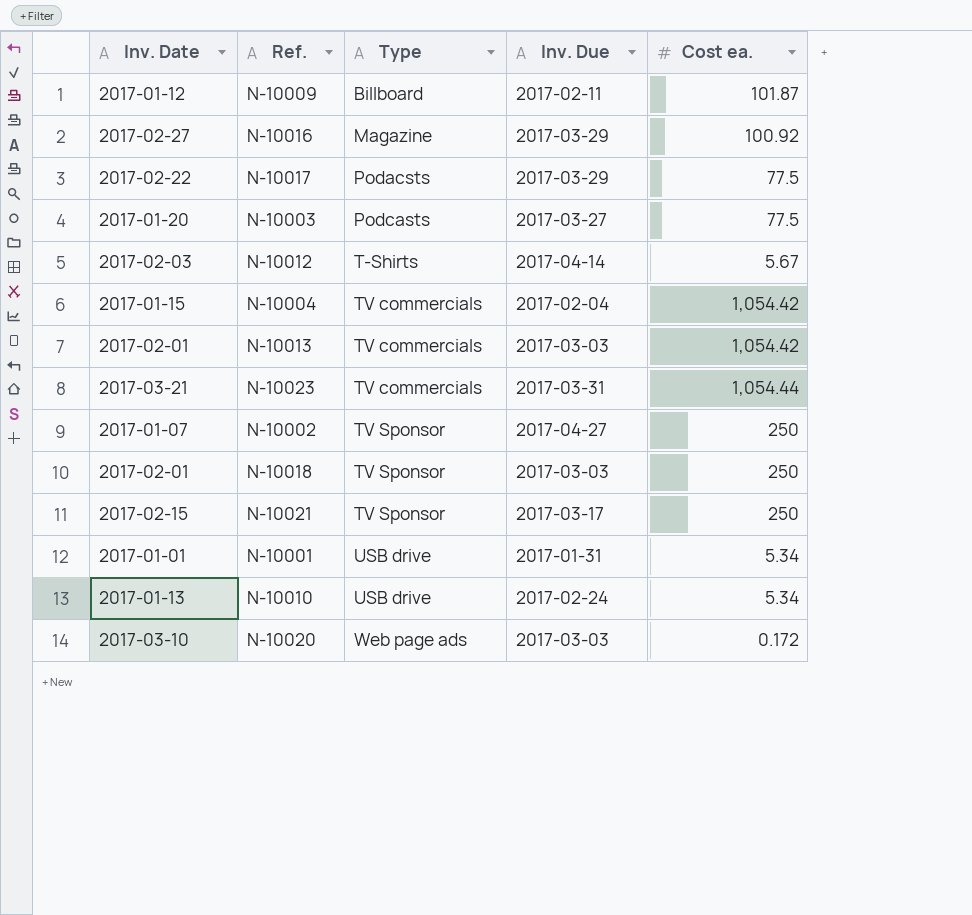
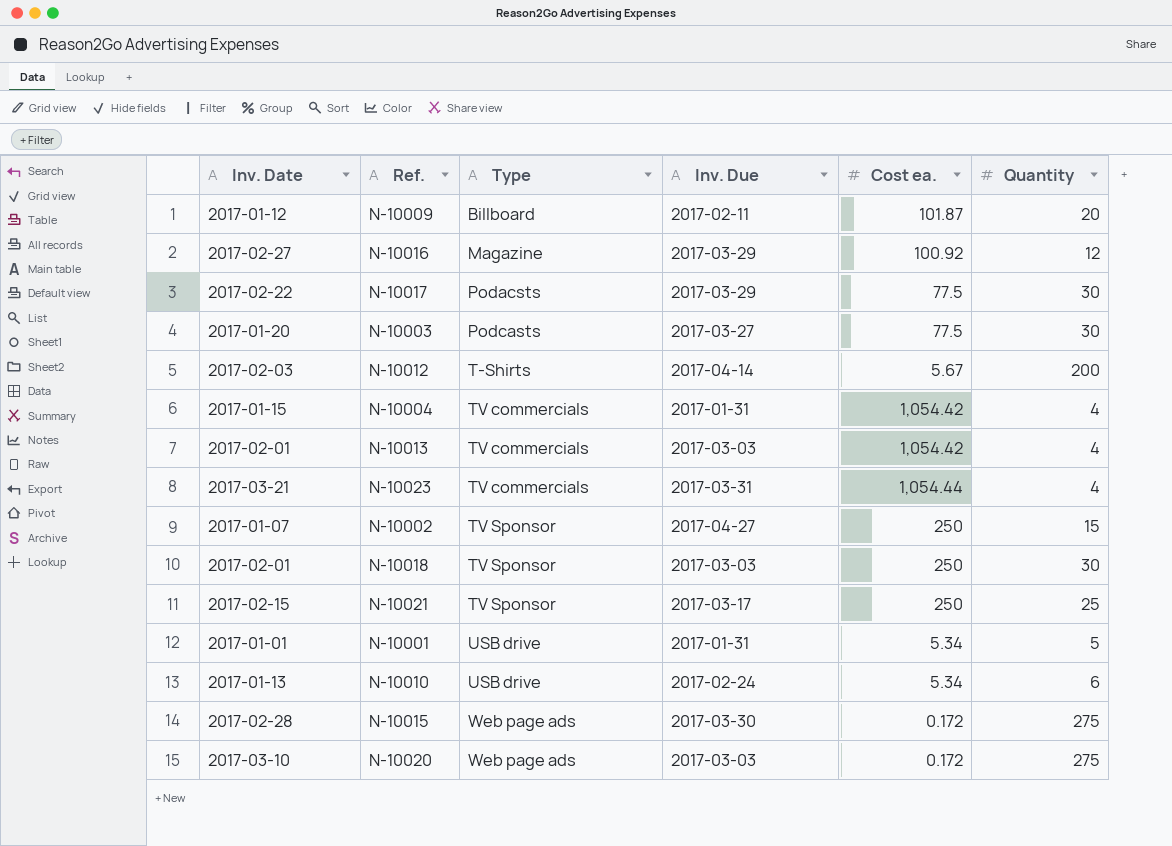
column Quantity | position: none -> 6
N-10004 | Inv. Due: 2017-02-04 -> 2017-01-31
row N-10015: none -> 2017-02-28 | Web page ads | 2017-03-30 | 0.172 | 275

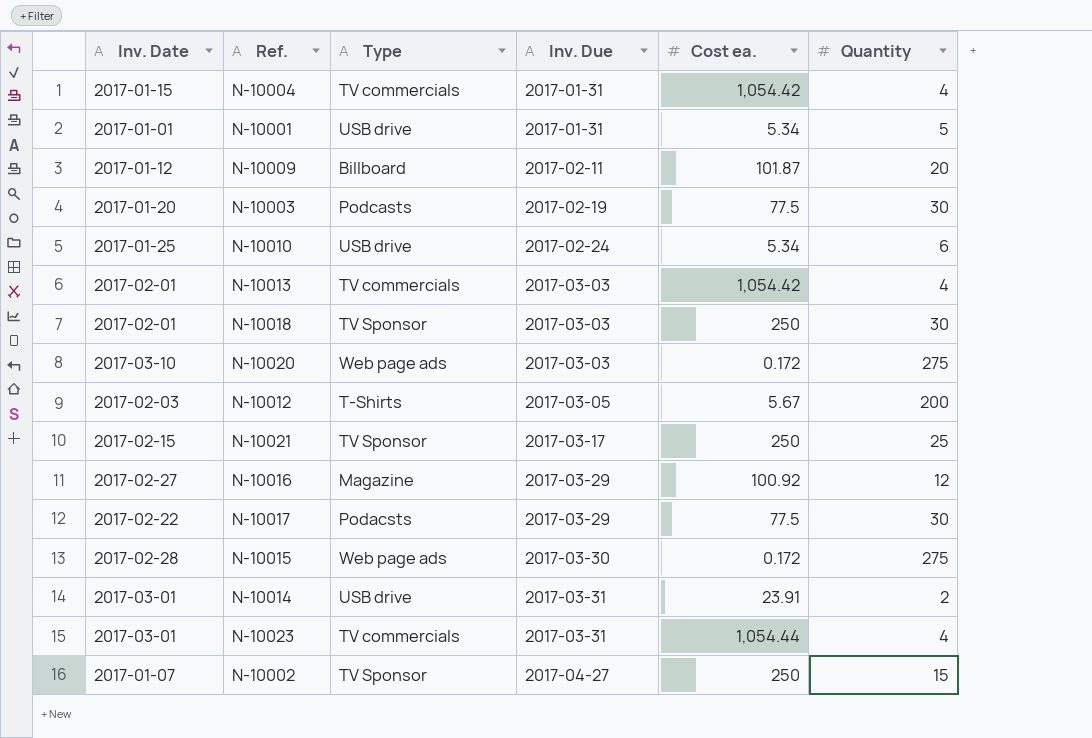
row order: Type ascending -> Inv. Due ascending
N-10003 | Inv. Due: 2017-03-27 -> 2017-02-19
N-10010 | Inv. Date: 2017-01-13 -> 2017-01-25
N-10012 | Inv. Due: 2017-04-14 -> 2017-03-05
row N-10014: none -> 2017-03-01 | USB drive | 2017-03-31 | 23.91 | 2
N-10023 | Inv. Date: 2017-03-21 -> 2017-03-01

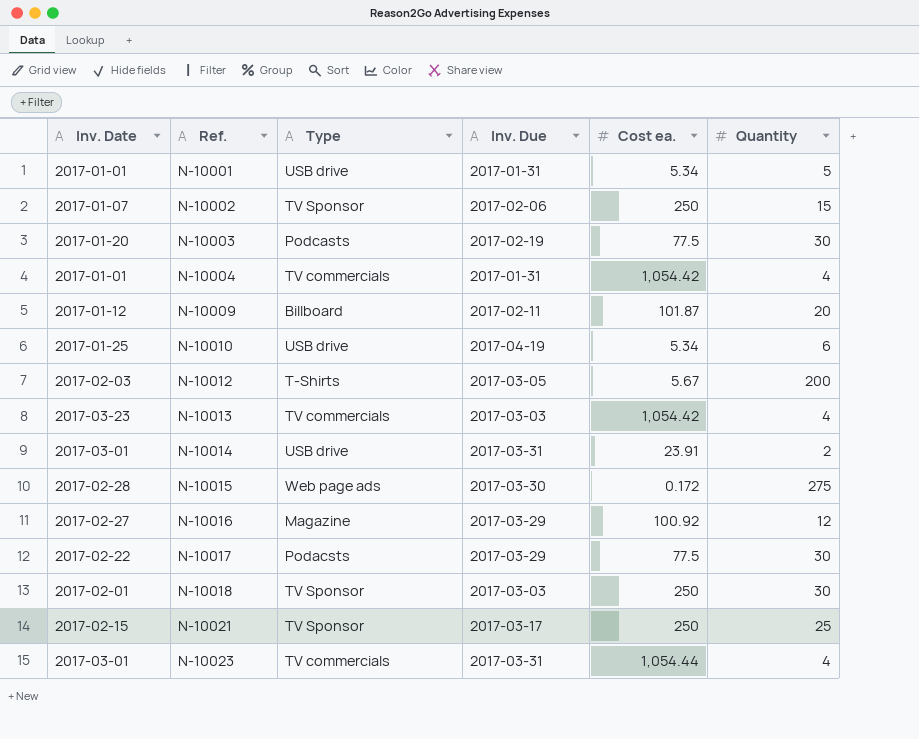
row order: Inv. Due ascending -> Ref. ascending
row N-10020: 2017-03-10 | Web page ads | 2017-03-03 | 0.172 | 275 -> none
N-10002 | Inv. Due: 2017-04-27 -> 2017-02-06
N-10004 | Inv. Date: 2017-01-15 -> 2017-01-01
N-10010 | Inv. Due: 2017-02-24 -> 2017-04-19
N-10013 | Inv. Date: 2017-02-01 -> 2017-03-23

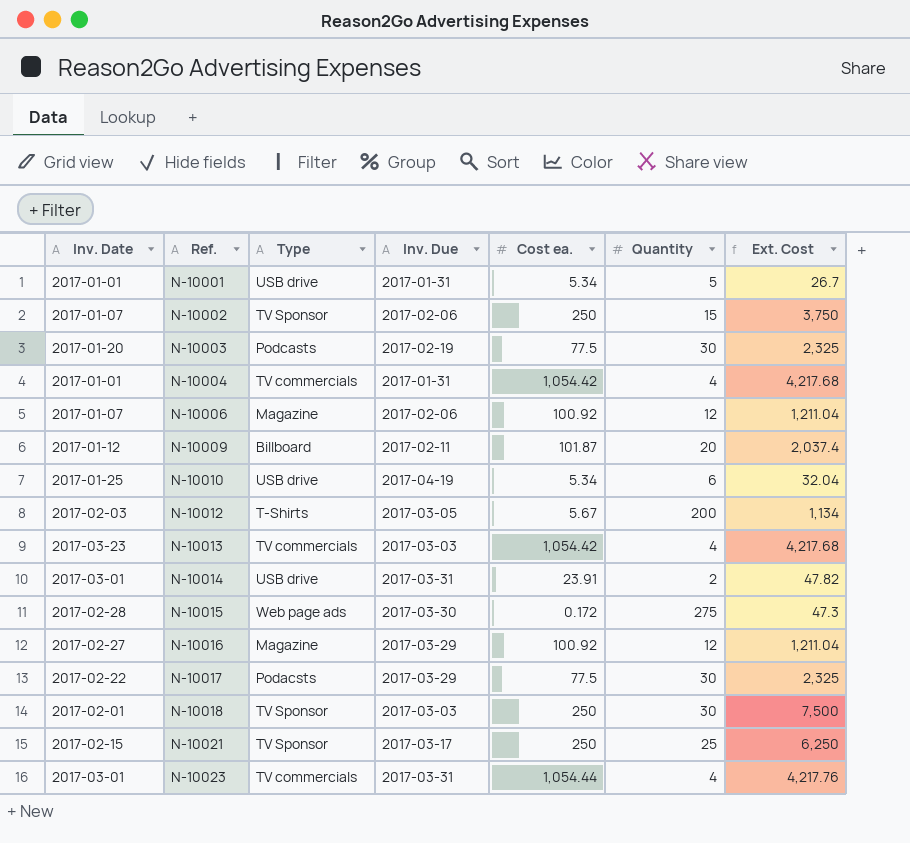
column Ext. Cost | formula: none -> [Cost ea.] * [Quantity]
row N-10006: none -> 2017-01-07 | Magazine | 2017-02-06 | 100.92 | 12 | 1,211.04

